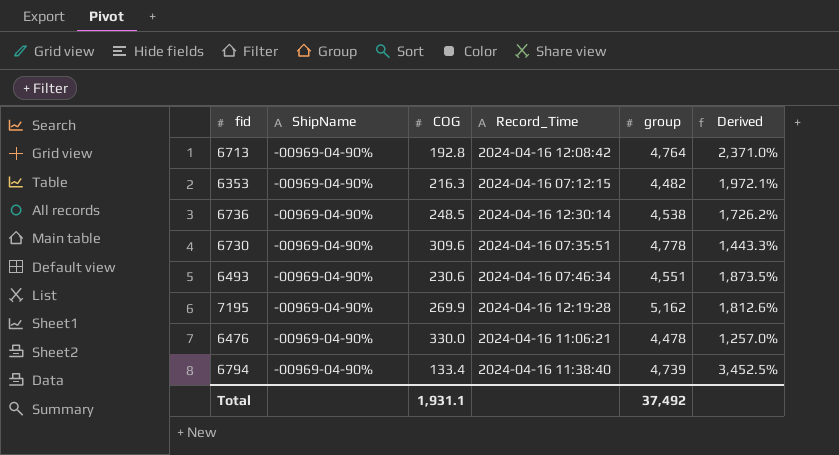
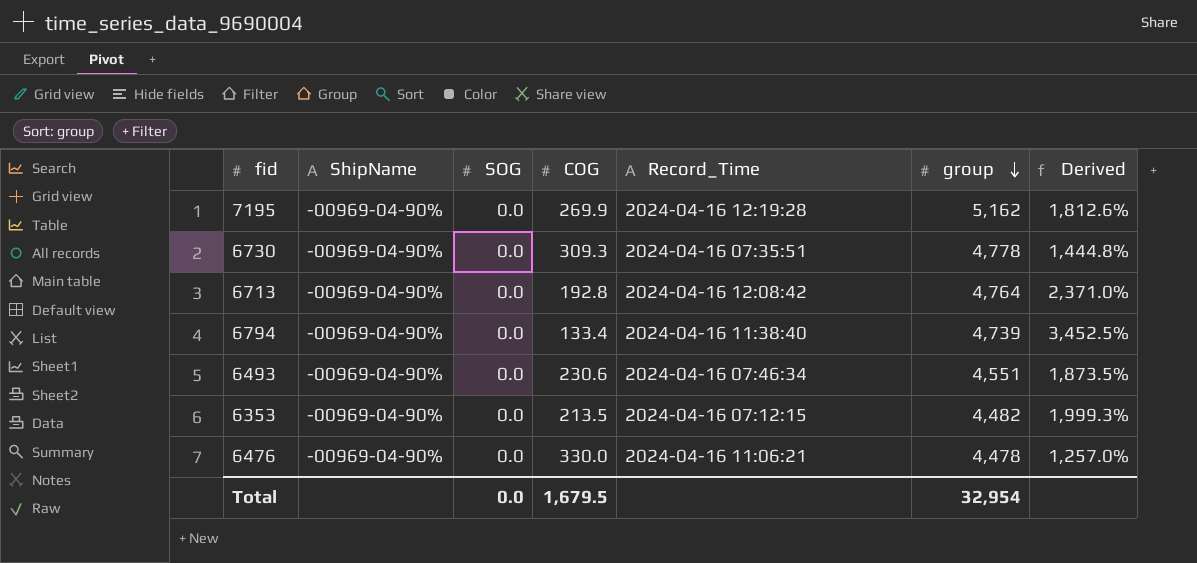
row order: none -> group descending
column SOG | position: none -> 3
row 6736: -00969-04-90% | 248.5 | 2024-04-16 12:30:14 | 4,538 | 1,726.2% -> none
6730 | COG: 309.6 -> 309.3
6730 | Derived: 1,443.3% -> 1,444.8%
6353 | COG: 216.3 -> 213.5
6353 | Derived: 1,972.1% -> 1,999.3%
Total | COG: 1,931.1 -> 1,679.5
Total | group: 37,492 -> 32,954

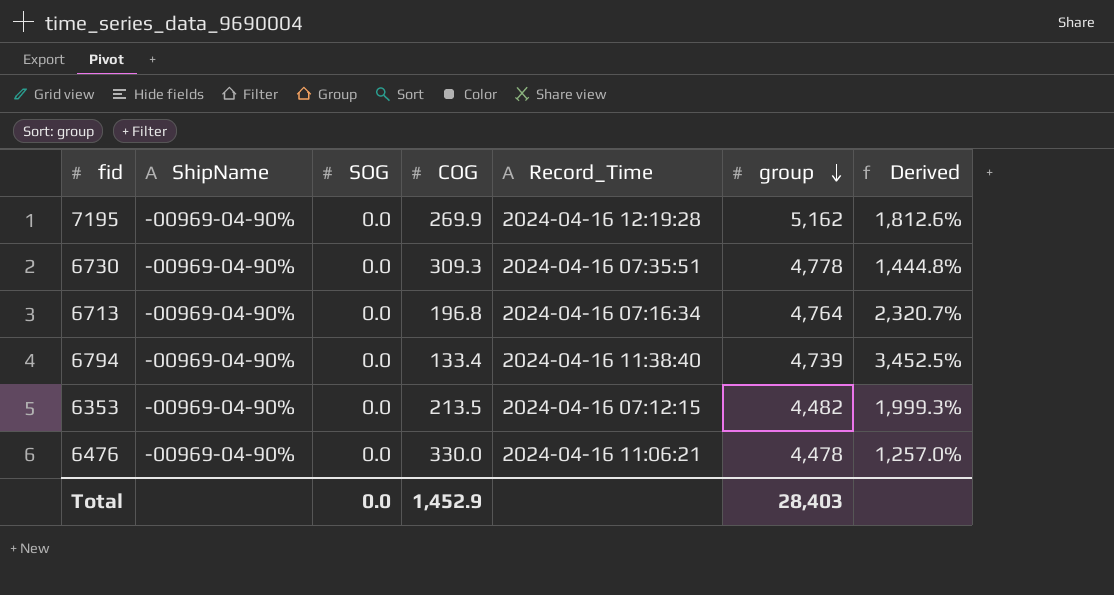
row 6493: -00969-04-90% | 0.0 | 230.6 | 2024-04-16 07:46:34 | 4,551 | 1,873.5% -> none
6713 | COG: 192.8 -> 196.8
6713 | Record_Time: 2024-04-16 12:08:42 -> 2024-04-16 07:16:34
6713 | Derived: 2,371.0% -> 2,320.7%
Total | COG: 1,679.5 -> 1,452.9
Total | group: 32,954 -> 28,403

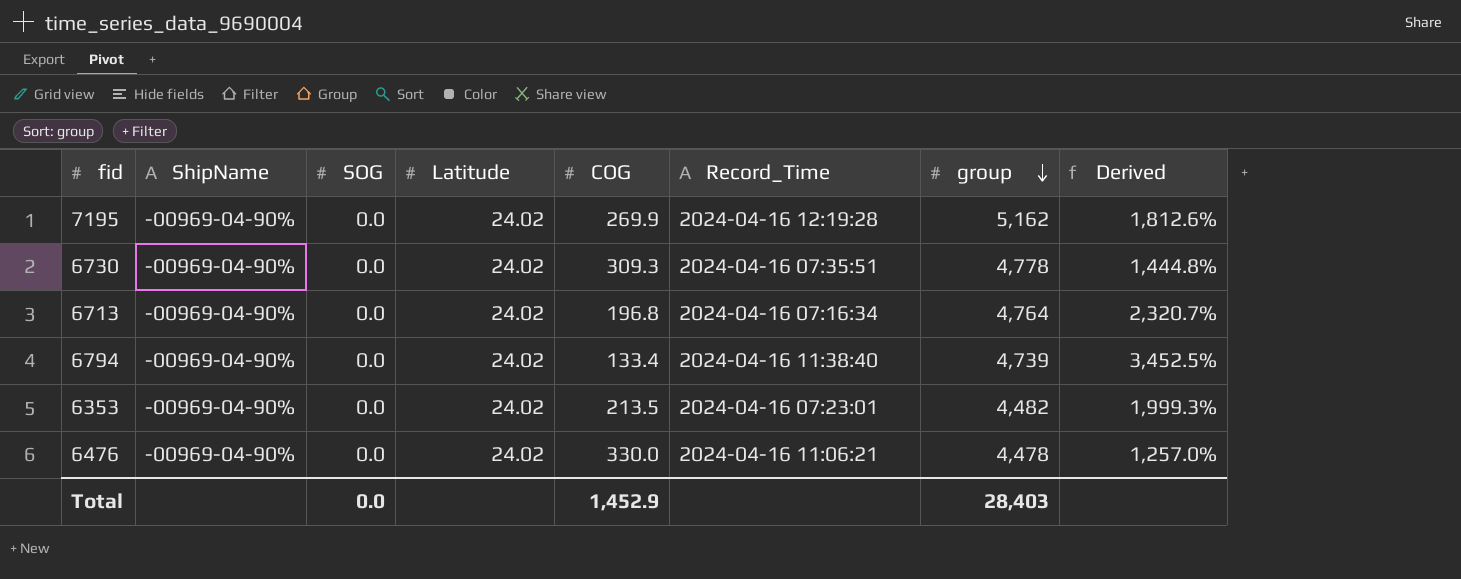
column Latitude | position: none -> 4
6353 | Record_Time: 2024-04-16 07:12:15 -> 2024-04-16 07:23:01

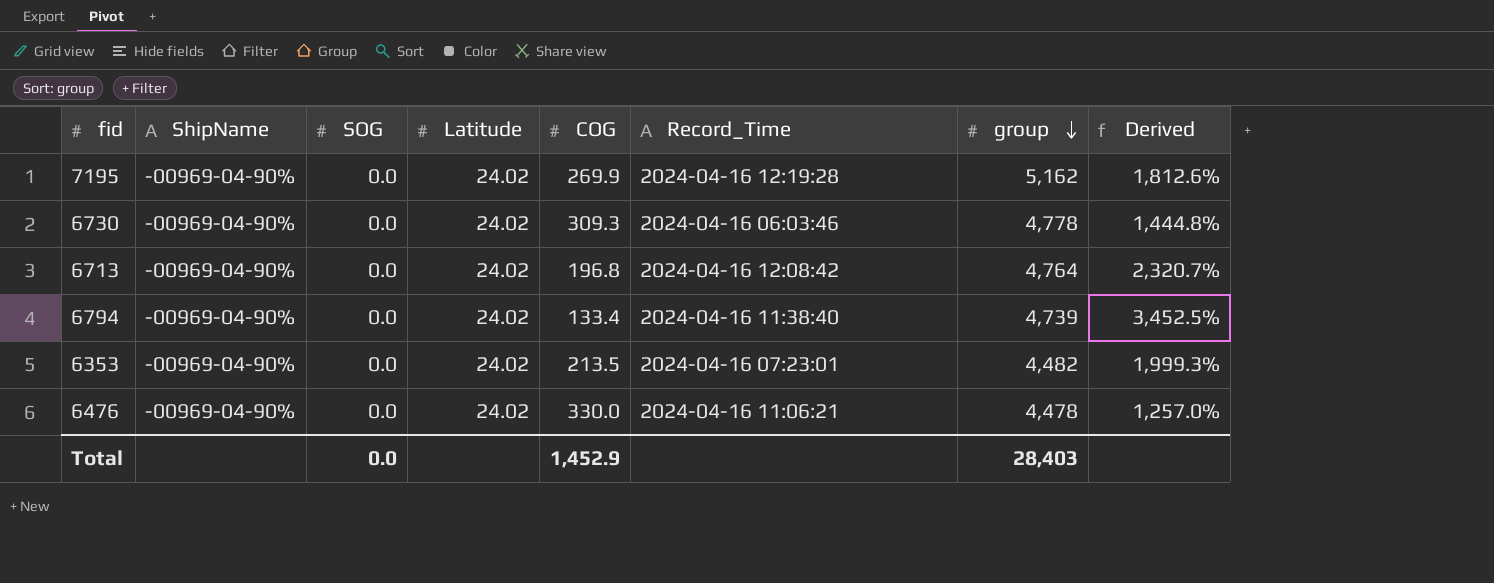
6730 | Record_Time: 2024-04-16 07:35:51 -> 2024-04-16 06:03:46
6713 | Record_Time: 2024-04-16 07:16:34 -> 2024-04-16 12:08:42

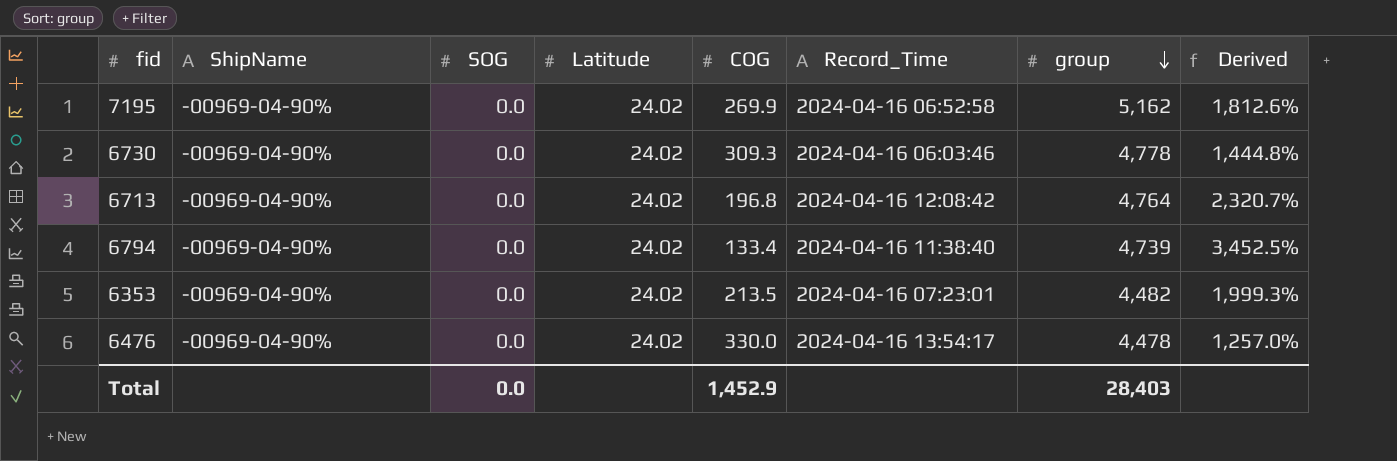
7195 | Record_Time: 2024-04-16 12:19:28 -> 2024-04-16 06:52:58
6476 | Record_Time: 2024-04-16 11:06:21 -> 2024-04-16 13:54:17

